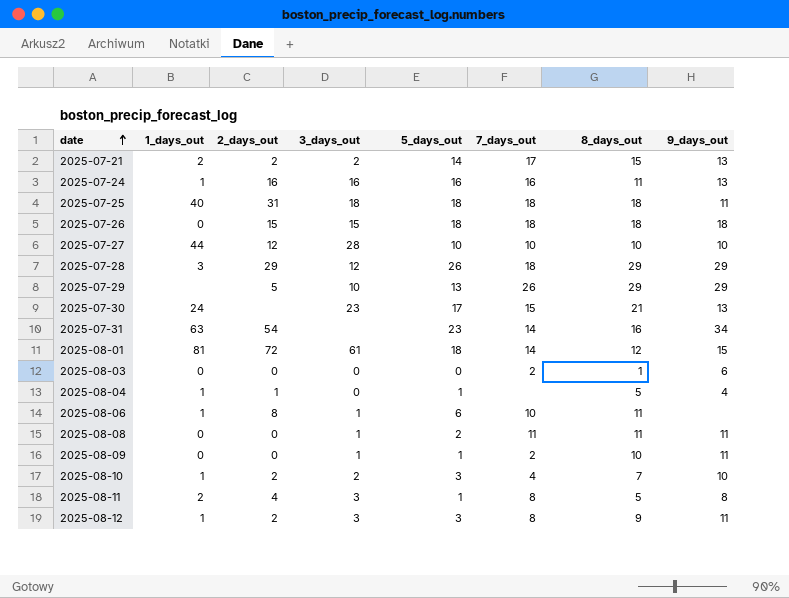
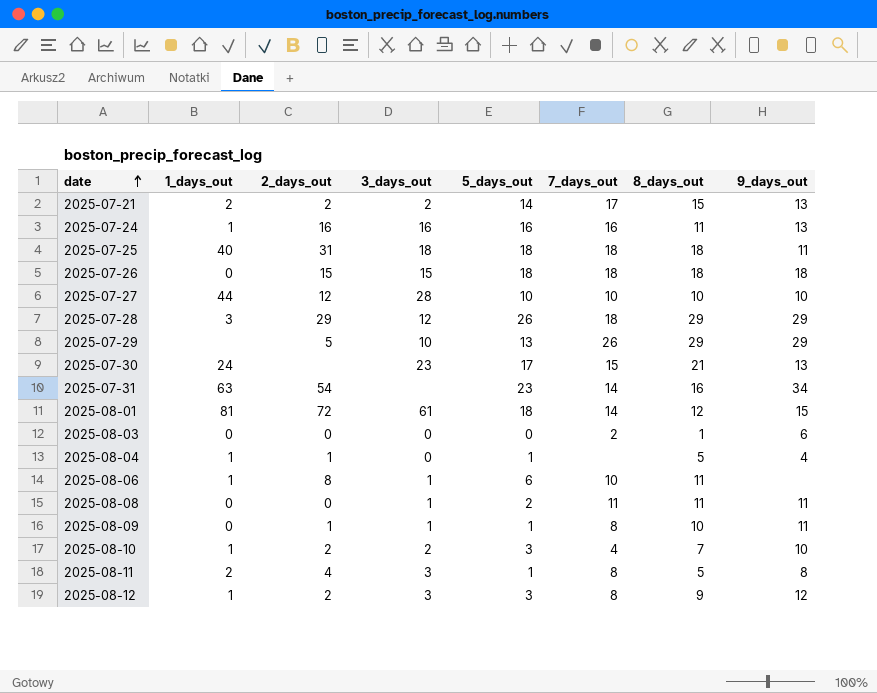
2025-08-09 | 2_days_out: 0 -> 1
2025-08-09 | 7_days_out: 2 -> 8
2025-08-12 | 9_days_out: 11 -> 12

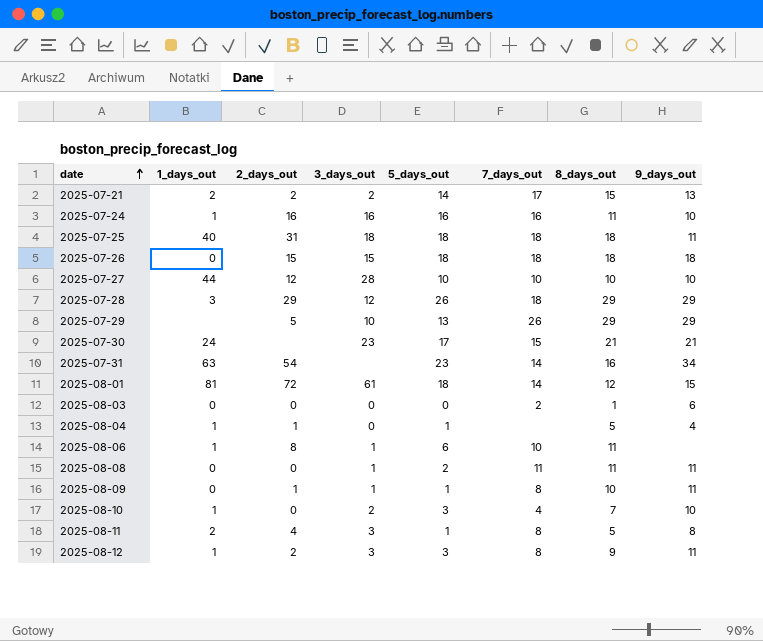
2025-07-24 | 9_days_out: 13 -> 10
2025-07-30 | 9_days_out: 13 -> 21
2025-08-10 | 2_days_out: 2 -> 0
2025-08-12 | 9_days_out: 12 -> 11

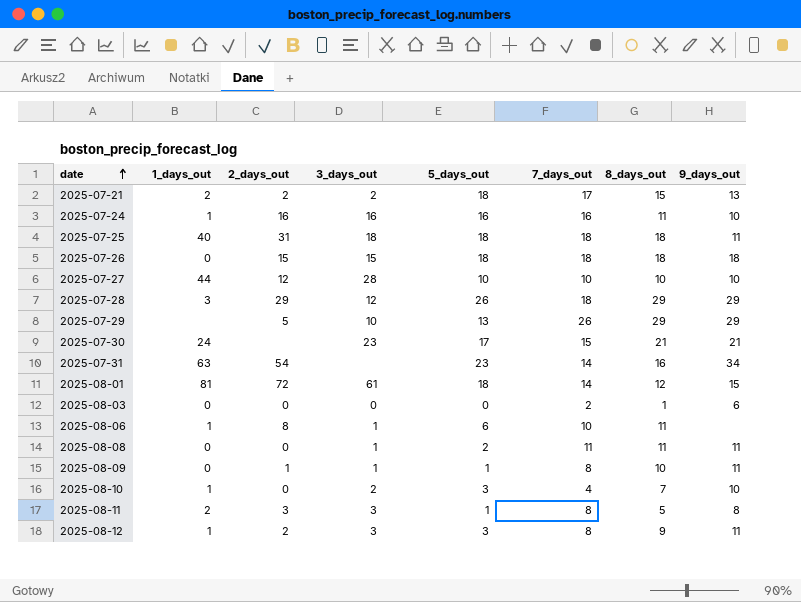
row 2025-08-04: 1 | 1 | 0 | 1 | none | 5 | 4 -> none
2025-07-21 | 5_days_out: 14 -> 18
2025-08-11 | 2_days_out: 4 -> 3

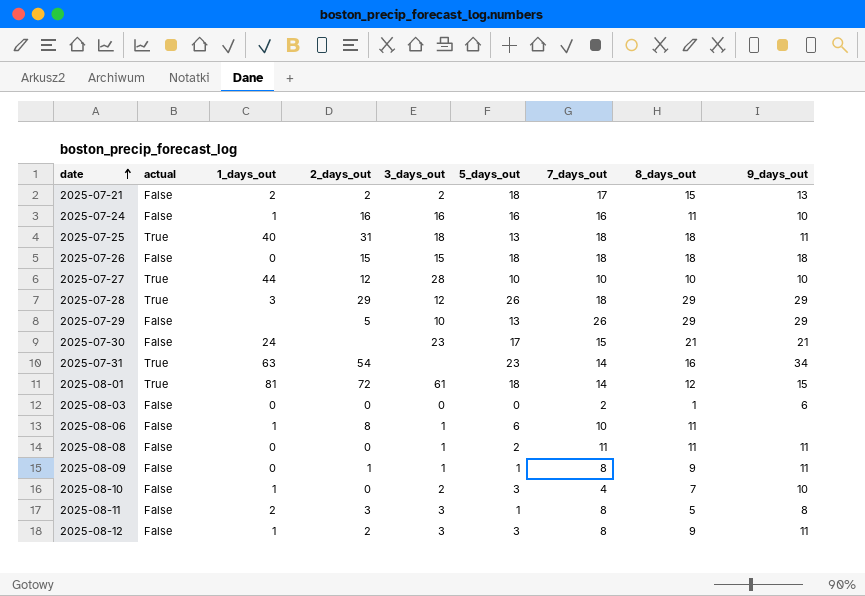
column actual | position: none -> 2
2025-07-25 | 5_days_out: 18 -> 13
2025-08-09 | 8_days_out: 10 -> 9

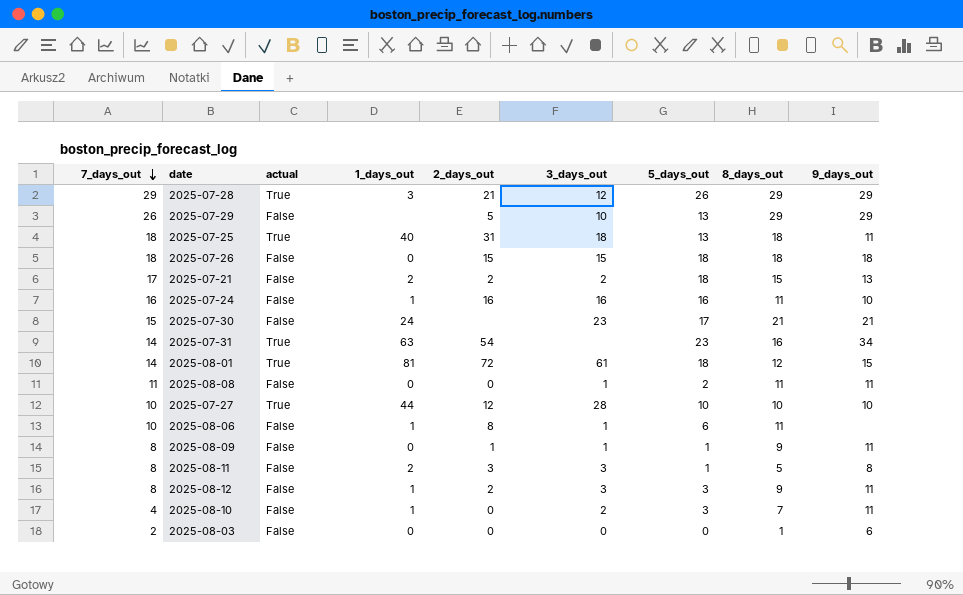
row order: date ascending -> 7_days_out descending
column 7_days_out | position: 7 -> 1
2025-07-28 | 7_days_out: 18 -> 29
2025-07-28 | 2_days_out: 29 -> 21
2025-08-10 | 9_days_out: 10 -> 11

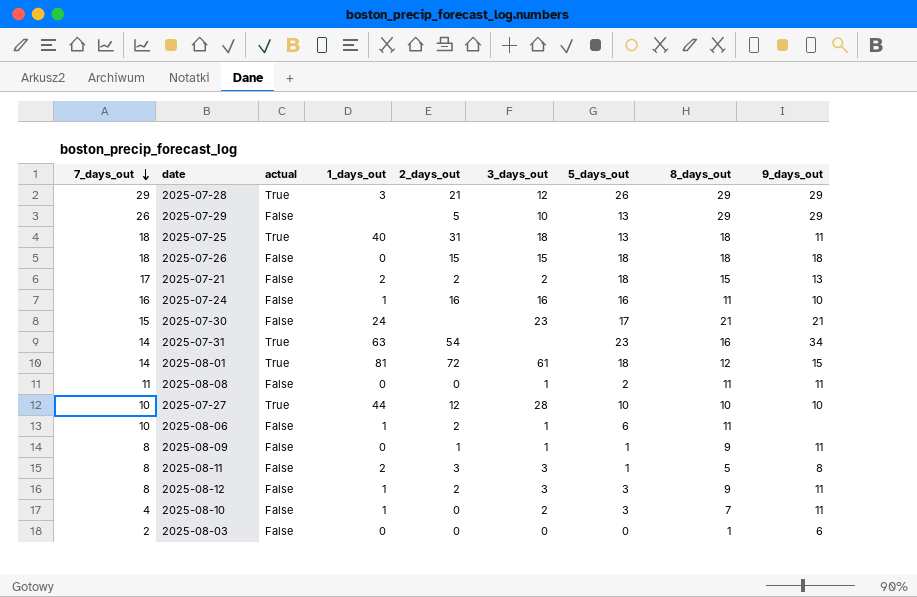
2025-08-06 | 2_days_out: 8 -> 2

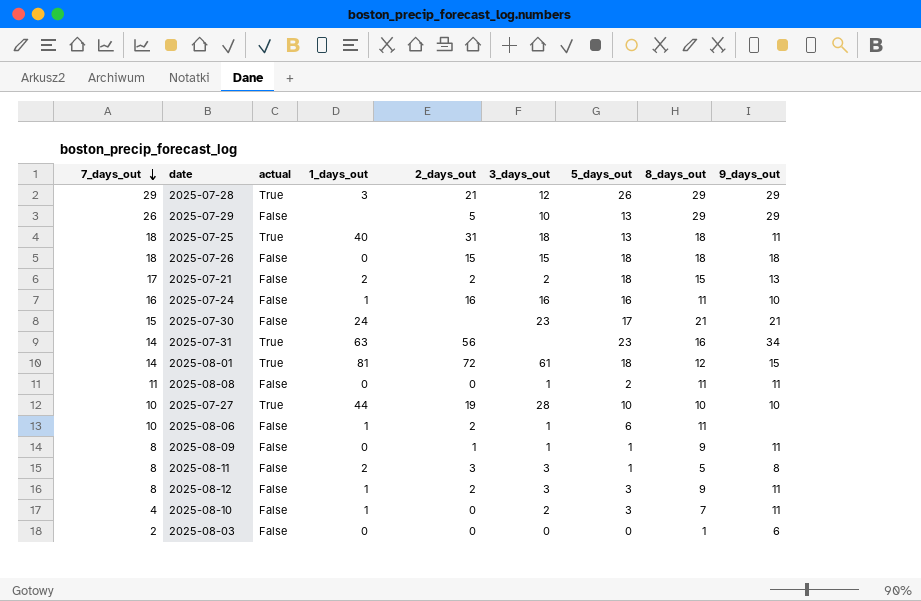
2025-07-31 | 2_days_out: 54 -> 56
2025-07-27 | 2_days_out: 12 -> 19

